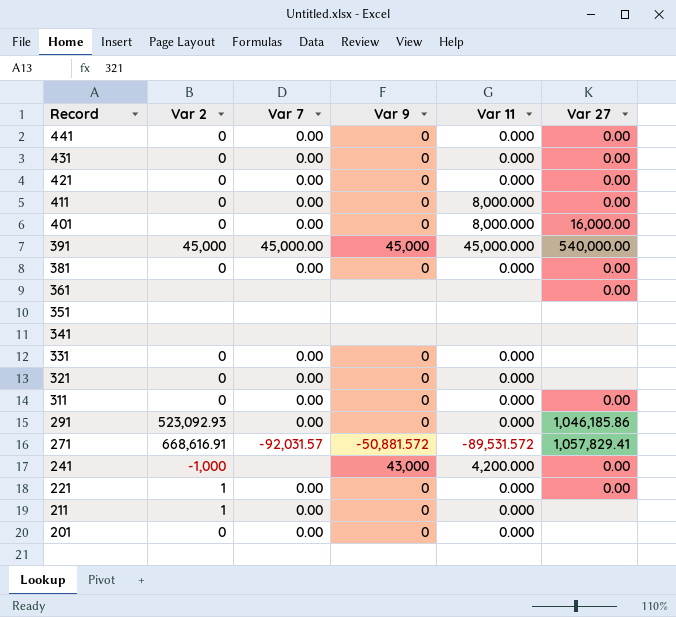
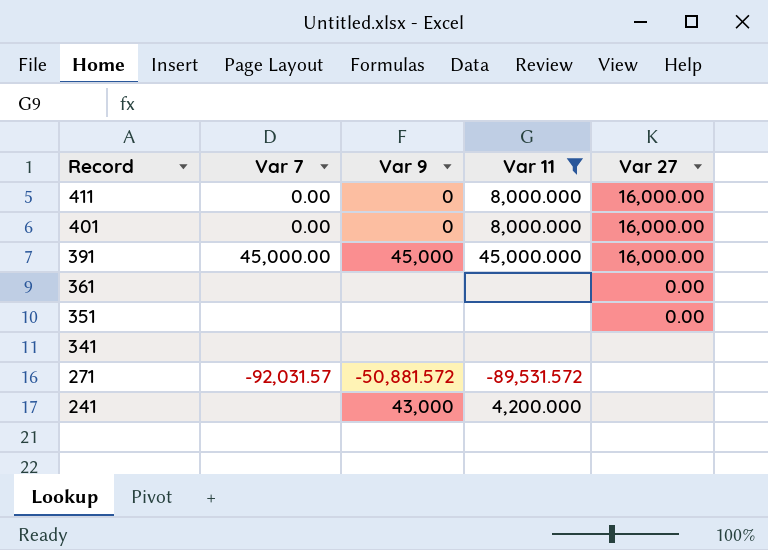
filter: none -> Var 11 != 0.000
column Var 2 | position: 2 -> none
411 | Var 27: 0.00 -> 16,000.00
391 | Var 27: 540,000.00 -> 16,000.00
351 | Var 27: none -> 0.00
271 | Var 27: 1,057,829.41 -> none
241 | Var 27: 0.00 -> none

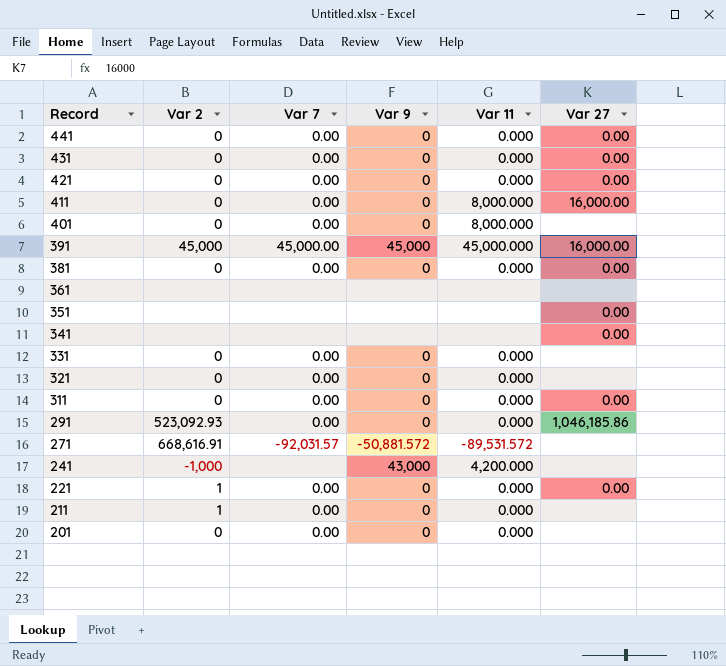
filter: Var 11 != 0.000 -> none
column Var 2 | position: none -> 2
401 | Var 27: 16,000.00 -> none
361 | Var 27: 0.00 -> none
341 | Var 27: none -> 0.00

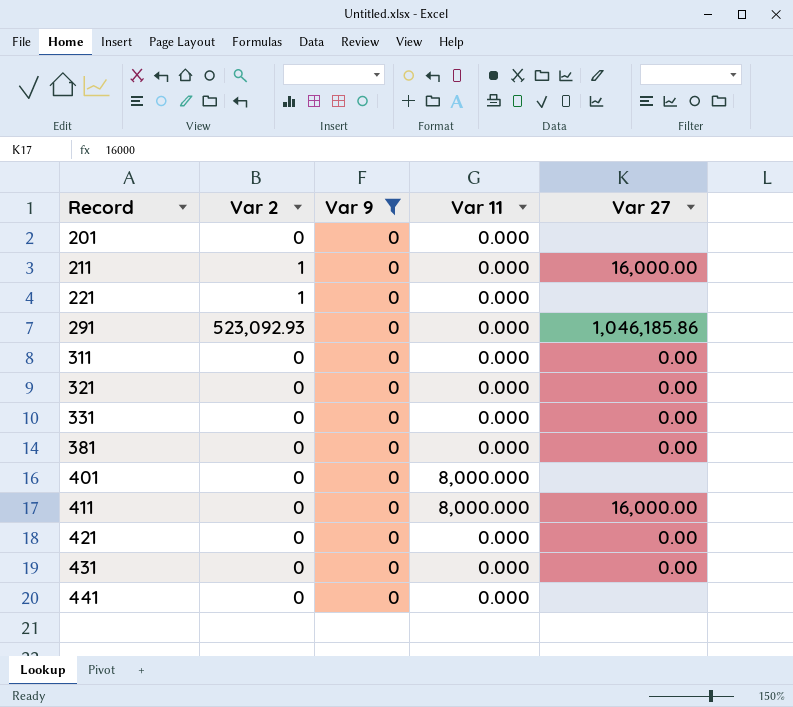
filter: none -> Var 9 = 0
row order: Record descending -> Record ascending
column Var 7 | position: 3 -> none
211 | Var 27: none -> 16,000.00
221 | Var 27: 0.00 -> none
321 | Var 27: none -> 0.00
331 | Var 27: none -> 0.00
441 | Var 27: 0.00 -> none

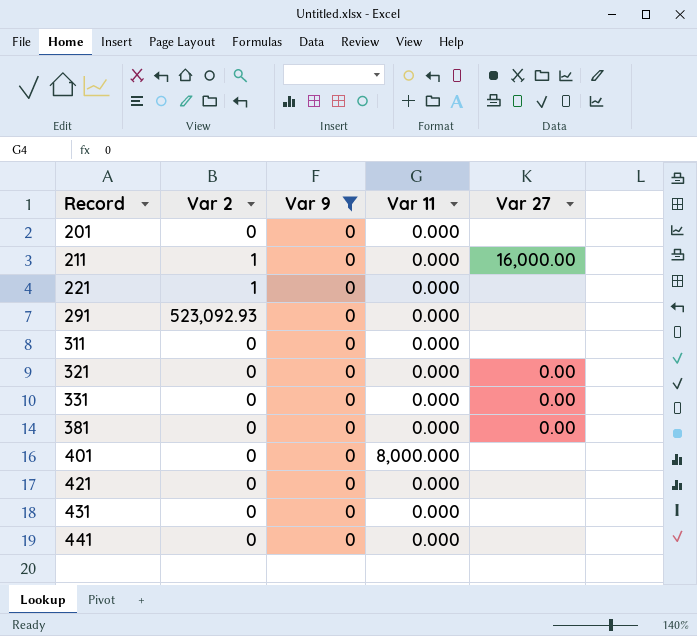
row 411: 0 | 0 | 8,000.000 | 16,000.00 -> none
291 | Var 27: 1,046,185.86 -> none
311 | Var 27: 0.00 -> none
421 | Var 27: 0.00 -> none
431 | Var 27: 0.00 -> none

